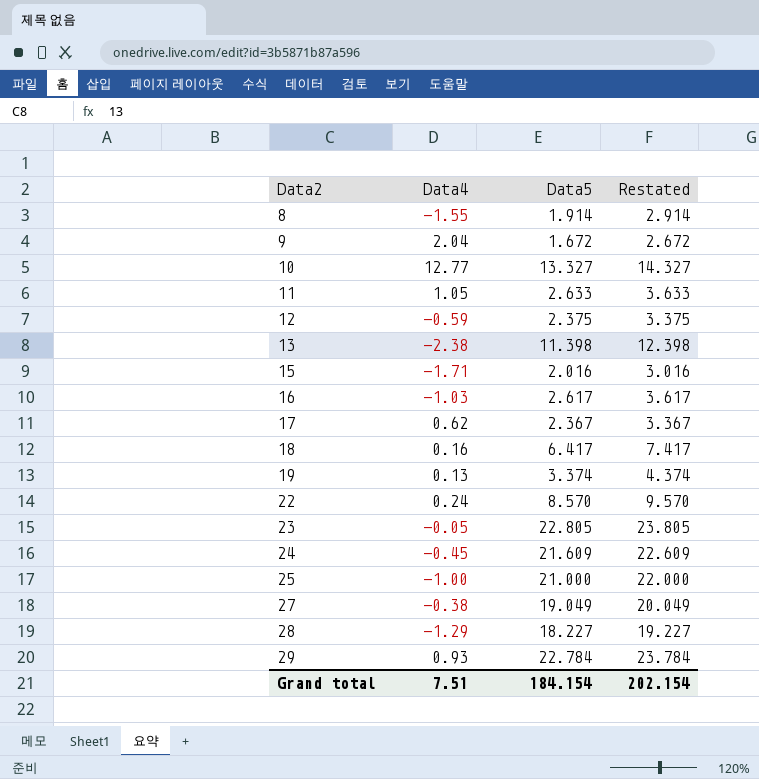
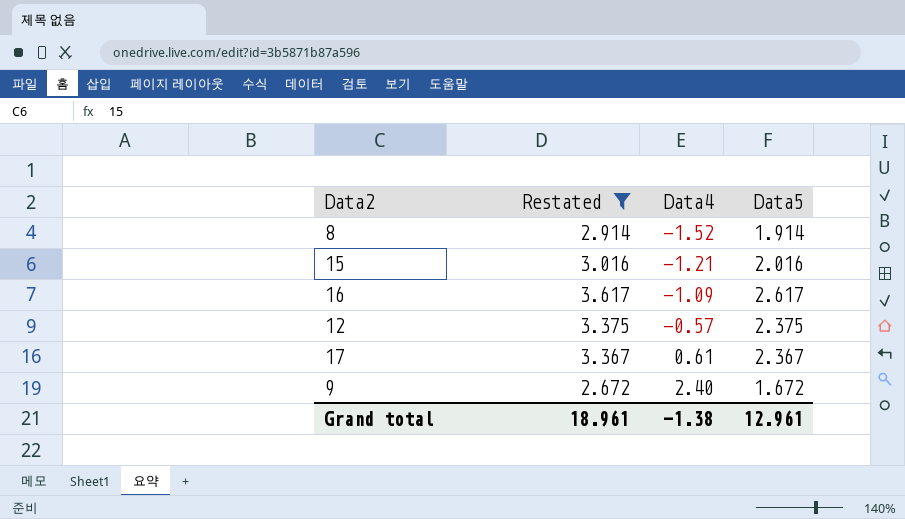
filter: none -> Restated <= 3.617
row order: Data2 ascending -> Data4 ascending
column Restated | position: 4 -> 2
8 | Data4: -1.55 -> -1.52
15 | Data4: -1.71 -> -1.21
16 | Data4: -1.03 -> -1.09
12 | Data4: -0.59 -> -0.57
17 | Data4: 0.62 -> 0.61
9 | Data4: 2.04 -> 2.40
Grand total | Restated: 202.154 -> 18.961
Grand total | Data4: 7.51 -> -1.38
Grand total | Data5: 184.154 -> 12.961

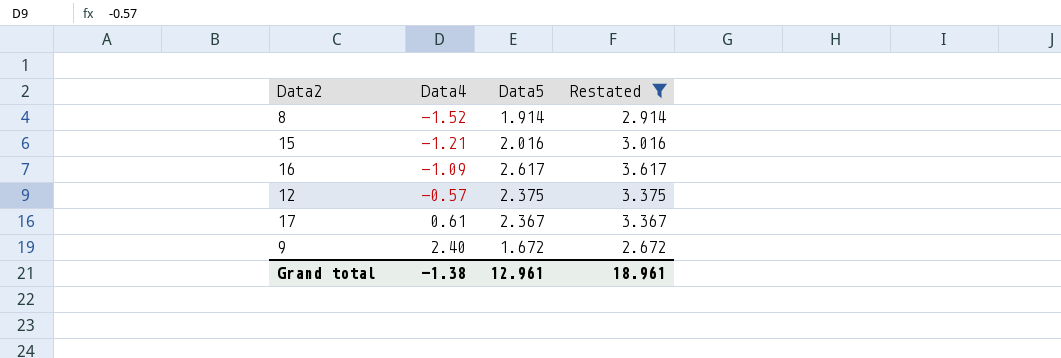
column Restated | position: 2 -> 4

